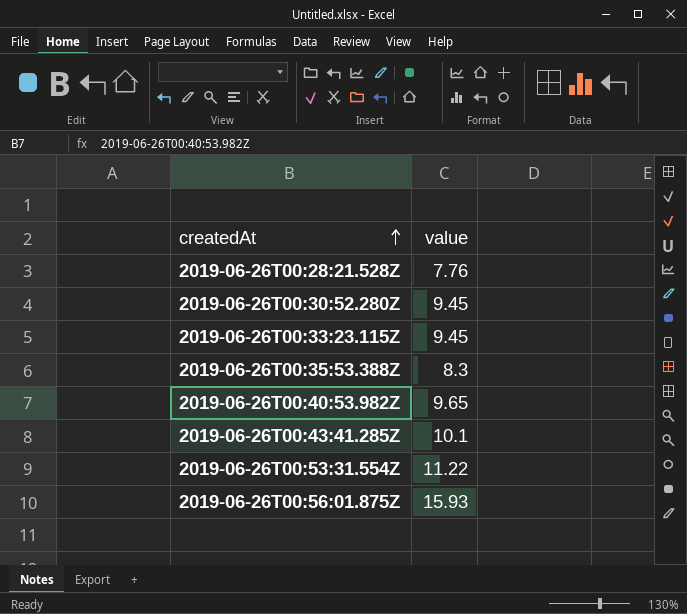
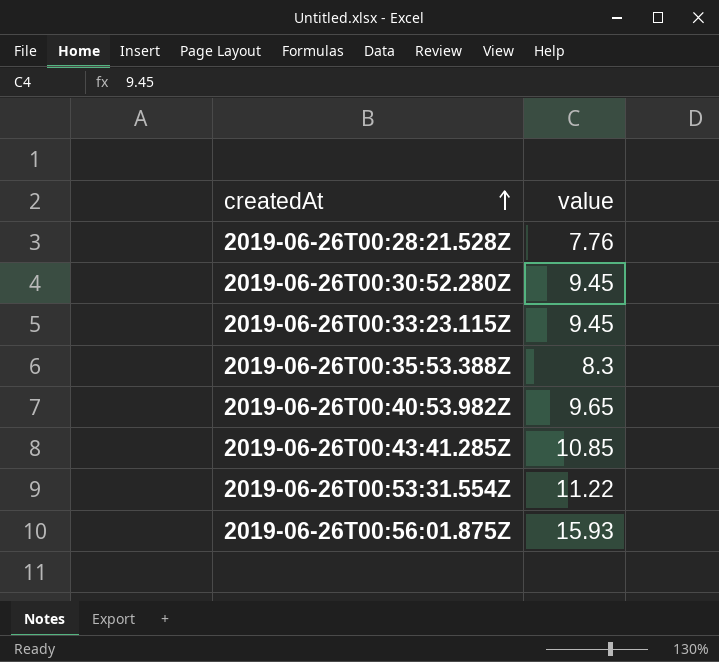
2019-06-26T00:43:41.285Z | value: 10.1 -> 10.85

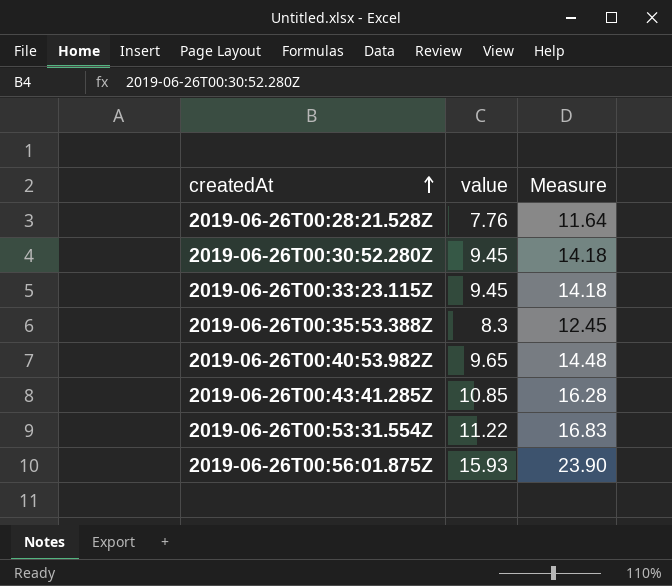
column Measure | formula: none -> [value] * 1.5

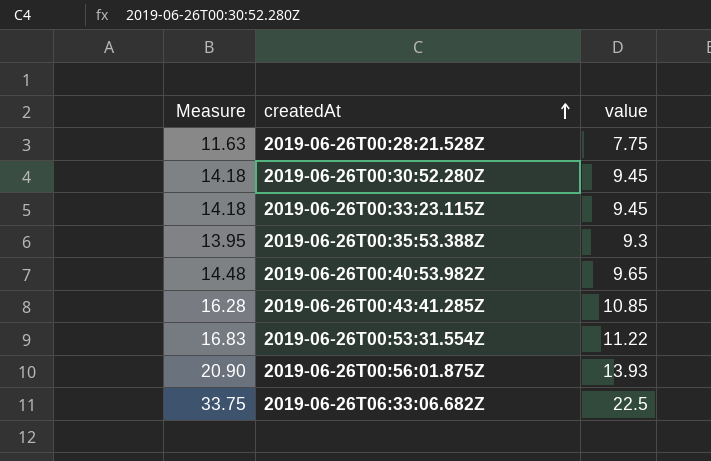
column Measure | position: 3 -> 1
2019-06-26T00:28:21.528Z | Measure: 11.64 -> 11.63
2019-06-26T00:28:21.528Z | value: 7.76 -> 7.75
2019-06-26T00:35:53.388Z | Measure: 12.45 -> 13.95
2019-06-26T00:35:53.388Z | value: 8.3 -> 9.3
2019-06-26T00:56:01.875Z | Measure: 23.90 -> 20.90
2019-06-26T00:56:01.875Z | value: 15.93 -> 13.93
row 2019-06-26T06:33:06.682Z: none -> 33.75 | 22.5

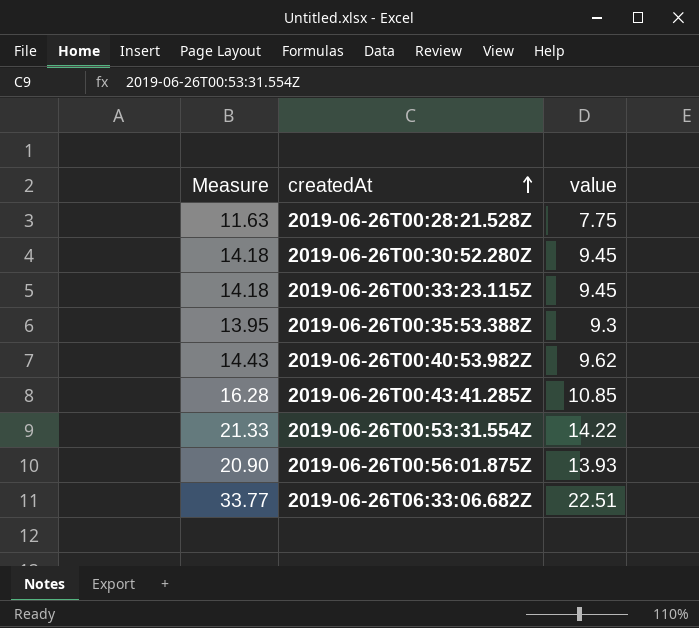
2019-06-26T00:40:53.982Z | Measure: 14.48 -> 14.43
2019-06-26T00:40:53.982Z | value: 9.65 -> 9.62
2019-06-26T00:53:31.554Z | Measure: 16.83 -> 21.33
2019-06-26T00:53:31.554Z | value: 11.22 -> 14.22
2019-06-26T06:33:06.682Z | Measure: 33.75 -> 33.77
2019-06-26T06:33:06.682Z | value: 22.5 -> 22.51

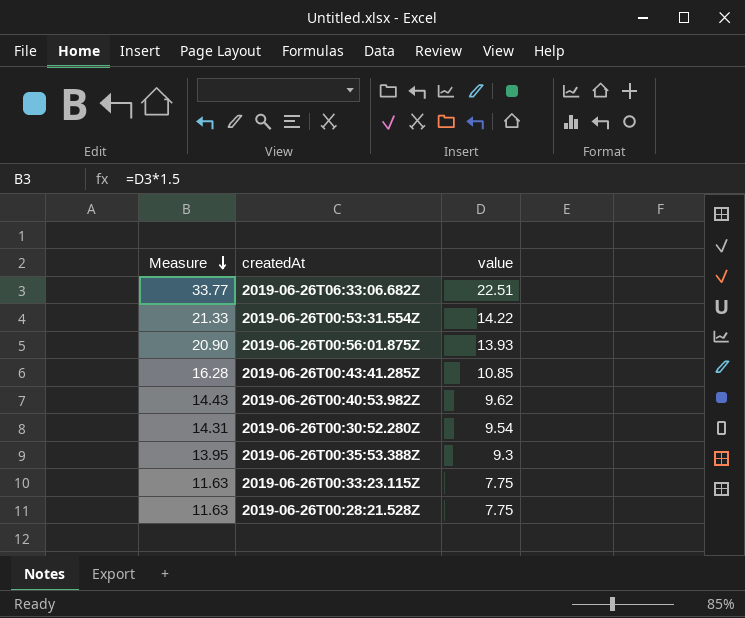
row order: createdAt ascending -> Measure descending
2019-06-26T00:30:52.280Z | Measure: 14.18 -> 14.31
2019-06-26T00:30:52.280Z | value: 9.45 -> 9.54
2019-06-26T00:33:23.115Z | Measure: 14.18 -> 11.63
2019-06-26T00:33:23.115Z | value: 9.45 -> 7.75

